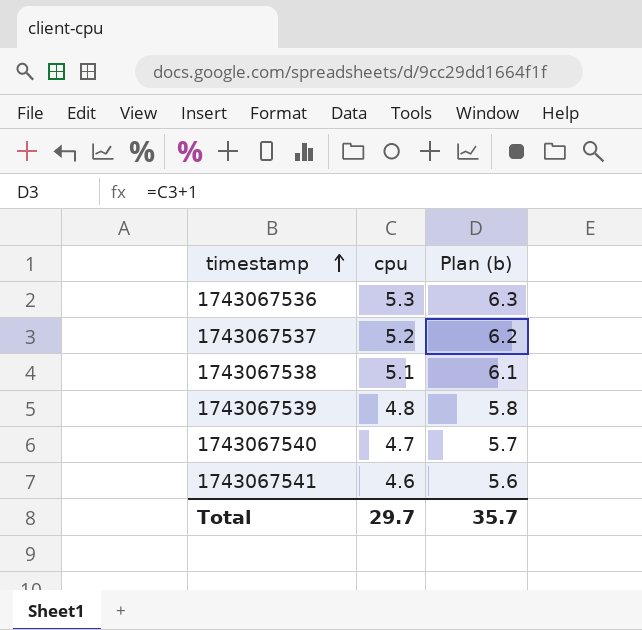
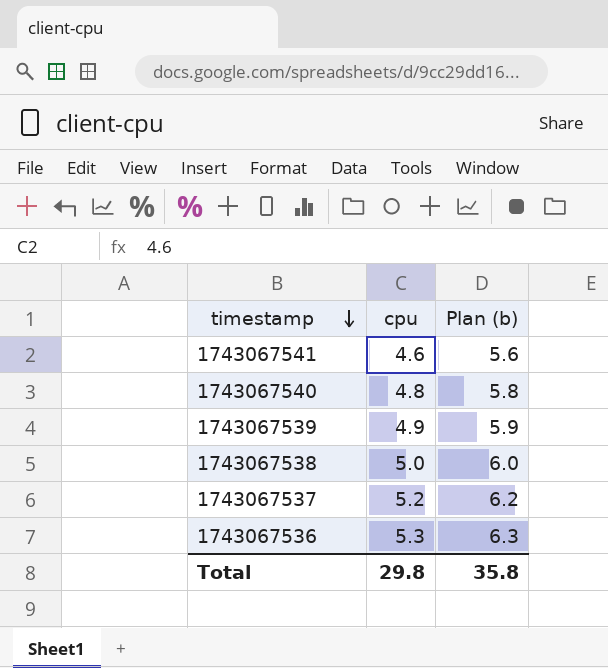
row order: timestamp ascending -> timestamp descending
1743067540 | cpu: 4.7 -> 4.8
1743067540 | Plan (b): 5.7 -> 5.8
1743067539 | cpu: 4.8 -> 4.9
1743067539 | Plan (b): 5.8 -> 5.9
1743067538 | cpu: 5.1 -> 5.0
1743067538 | Plan (b): 6.1 -> 6.0
Total | cpu: 29.7 -> 29.8
Total | Plan (b): 35.7 -> 35.8

